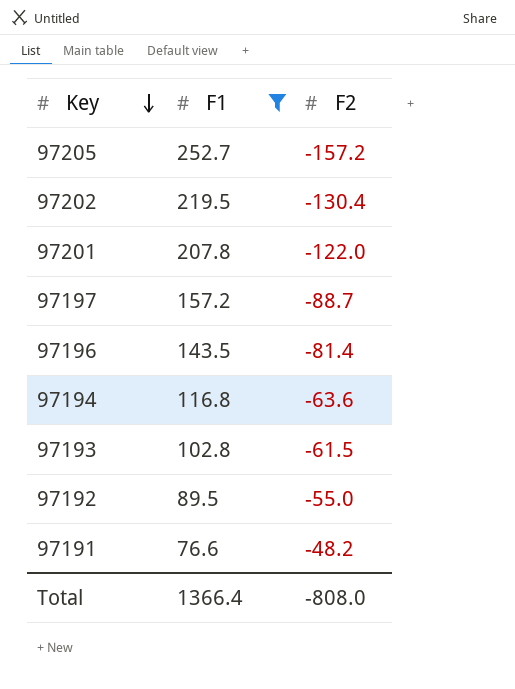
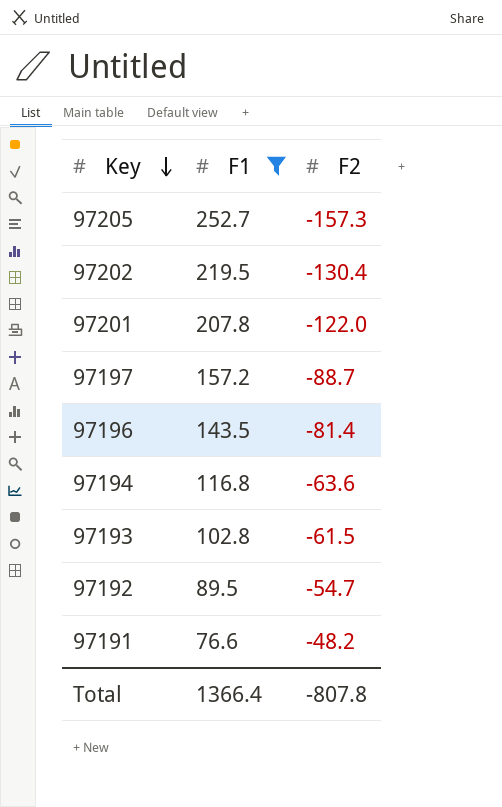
97205 | F2: -157.2 -> -157.3
97192 | F2: -55.0 -> -54.7
Total | F2: -808.0 -> -807.8

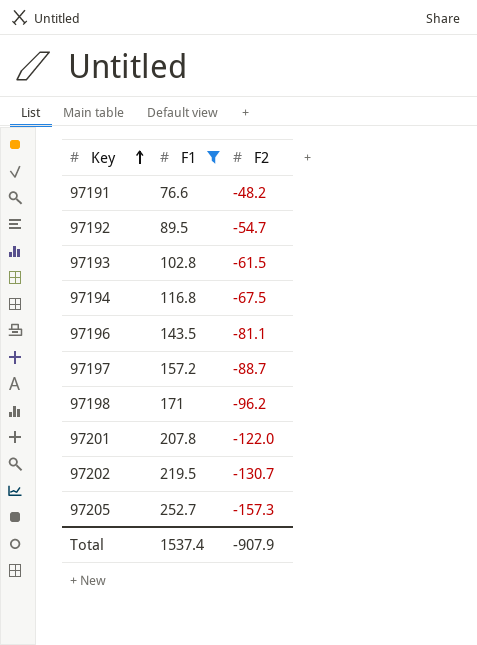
row order: Key descending -> Key ascending
97194 | F2: -63.6 -> -67.5
97196 | F2: -81.4 -> -81.1
row 97198: none -> 171 | -96.2
97202 | F2: -130.4 -> -130.7
Total | F1: 1366.4 -> 1537.4
Total | F2: -807.8 -> -907.9

